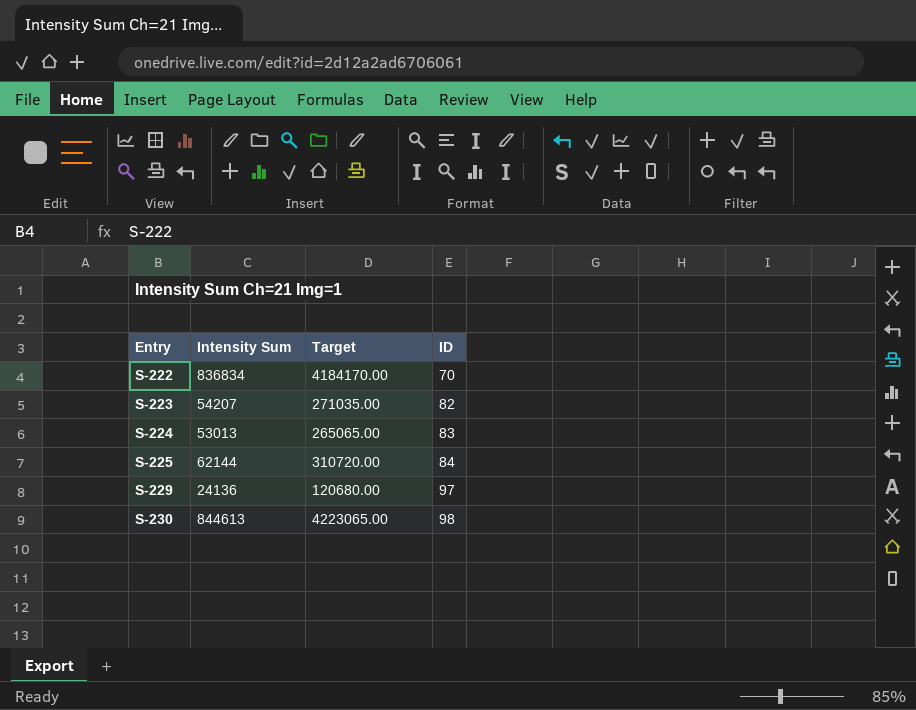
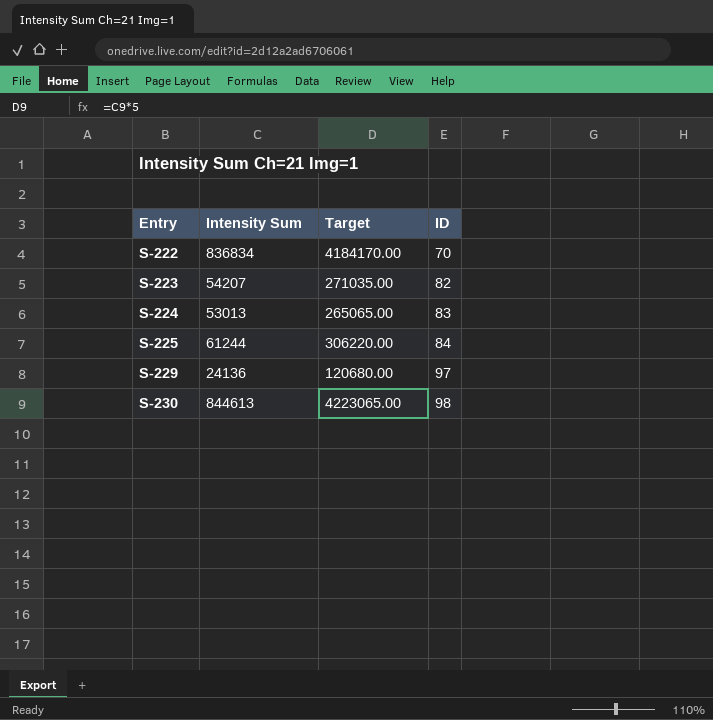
S-225 | Intensity Sum: 62144 -> 61244
S-225 | Target: 310720.00 -> 306220.00

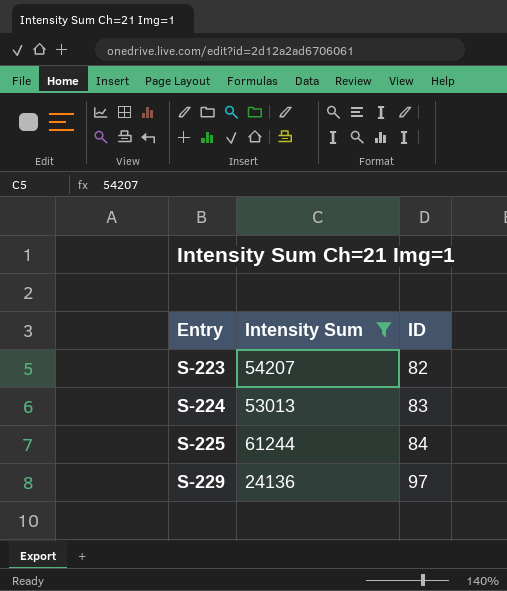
filter: none -> Intensity Sum <= 61244
column Target | formula: [Intensity Sum] * 5 -> none

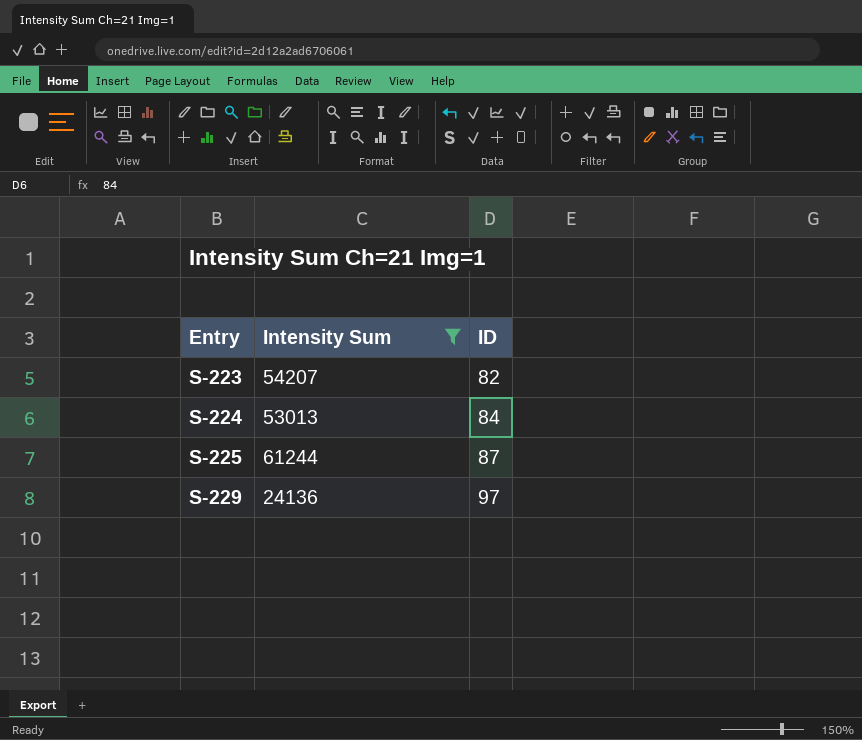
S-224 | ID: 83 -> 84
S-225 | ID: 84 -> 87

